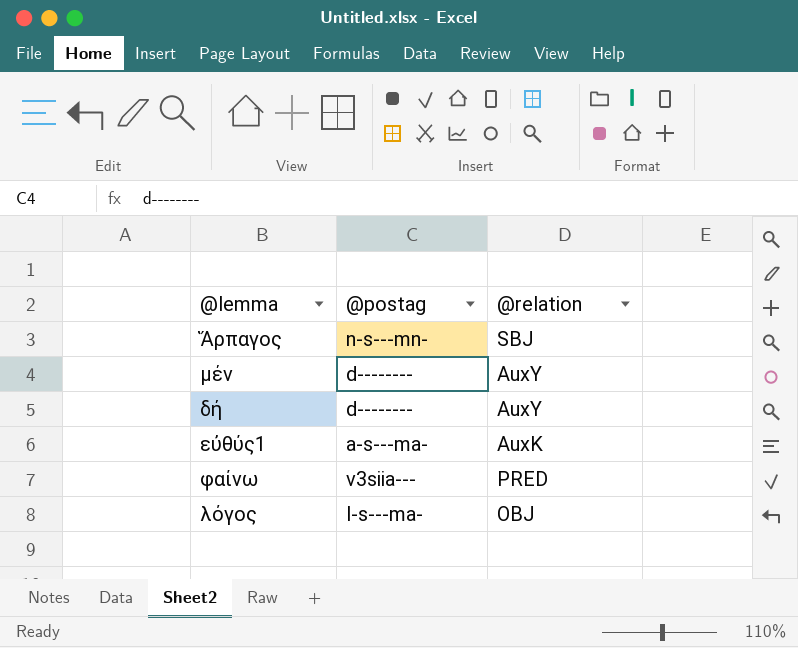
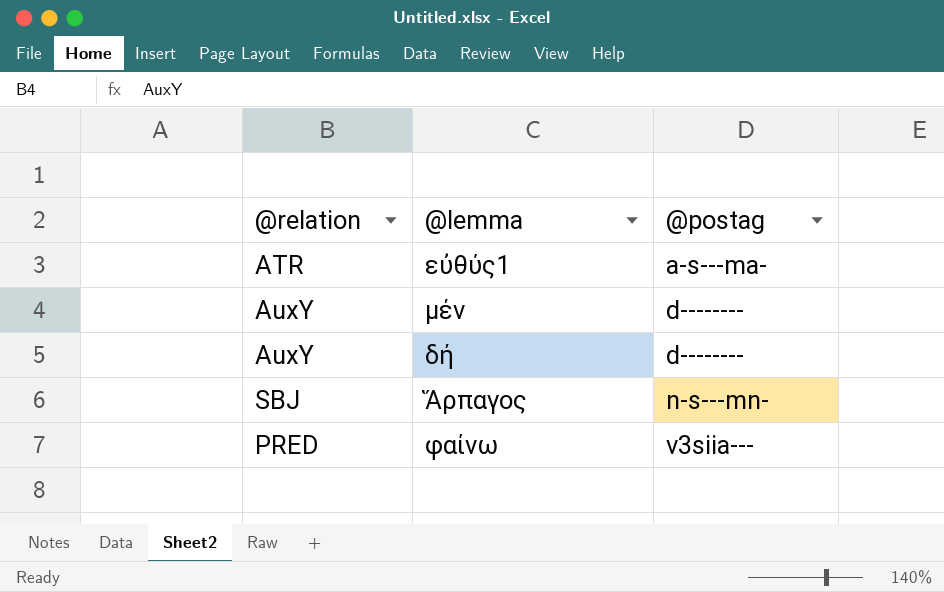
row order: none -> @postag ascending
column @relation | position: 3 -> 1
row λόγος: l-s---ma- | OBJ -> none
εὐθύς1 | @relation: AuxK -> ATR

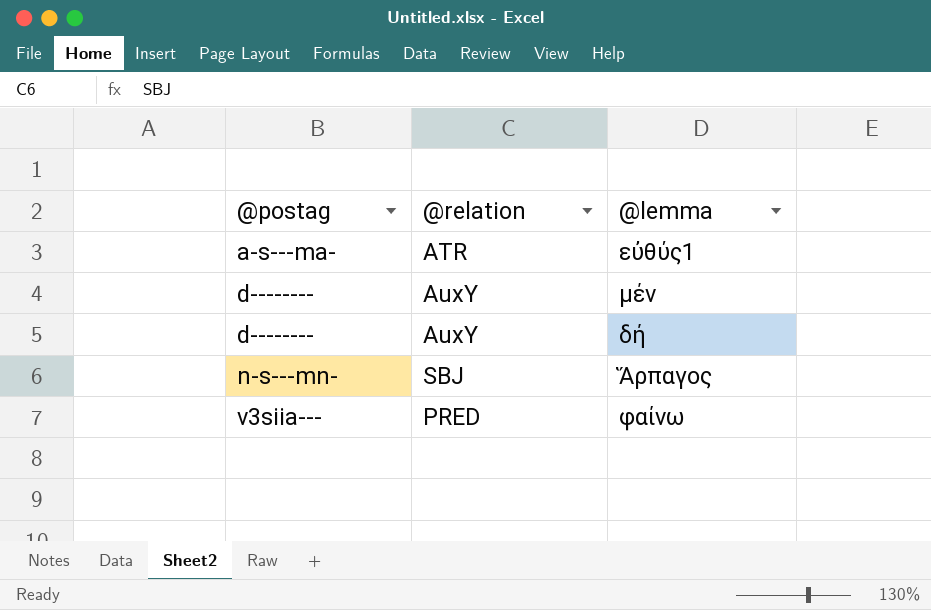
column @postag | position: 3 -> 1

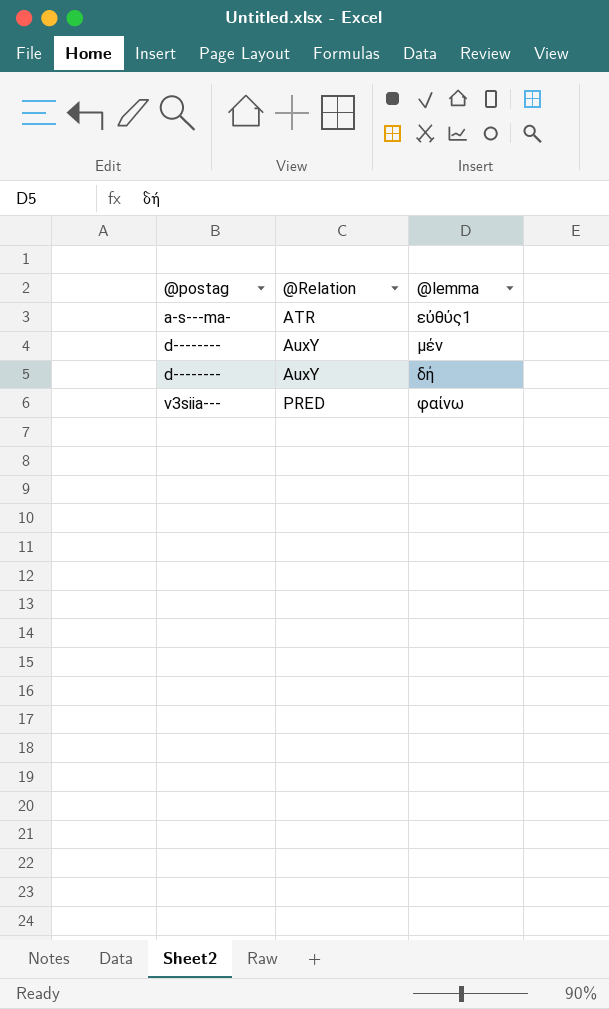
column name: @relation -> @Relation
row Ἅρπαγος: n-s---mn- | SBJ -> none

